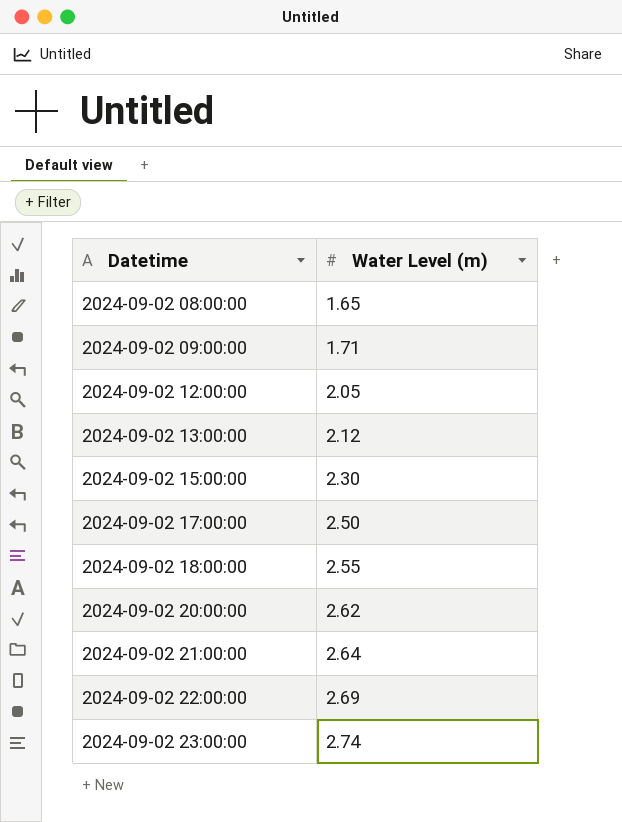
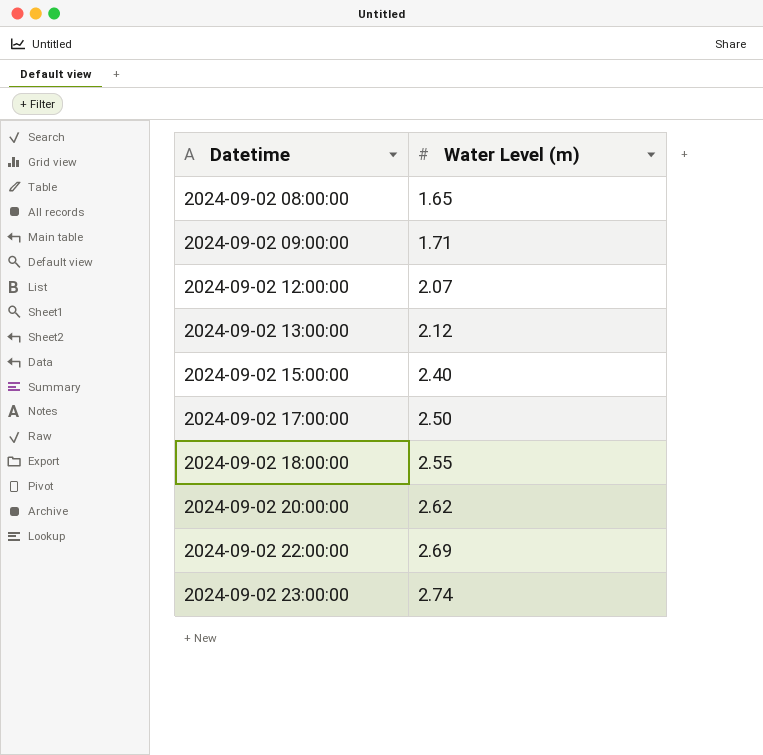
row 2024-09-02 21:00:00: 2.64 -> none
2024-09-02 12:00:00 | Water Level (m): 2.05 -> 2.07
2024-09-02 15:00:00 | Water Level (m): 2.30 -> 2.40

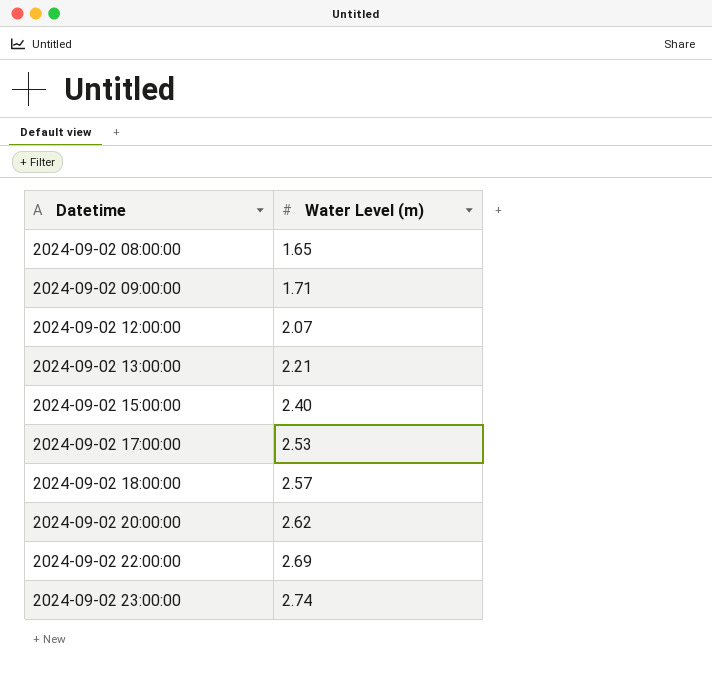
2024-09-02 13:00:00 | Water Level (m): 2.12 -> 2.21
2024-09-02 17:00:00 | Water Level (m): 2.50 -> 2.53
2024-09-02 18:00:00 | Water Level (m): 2.55 -> 2.57

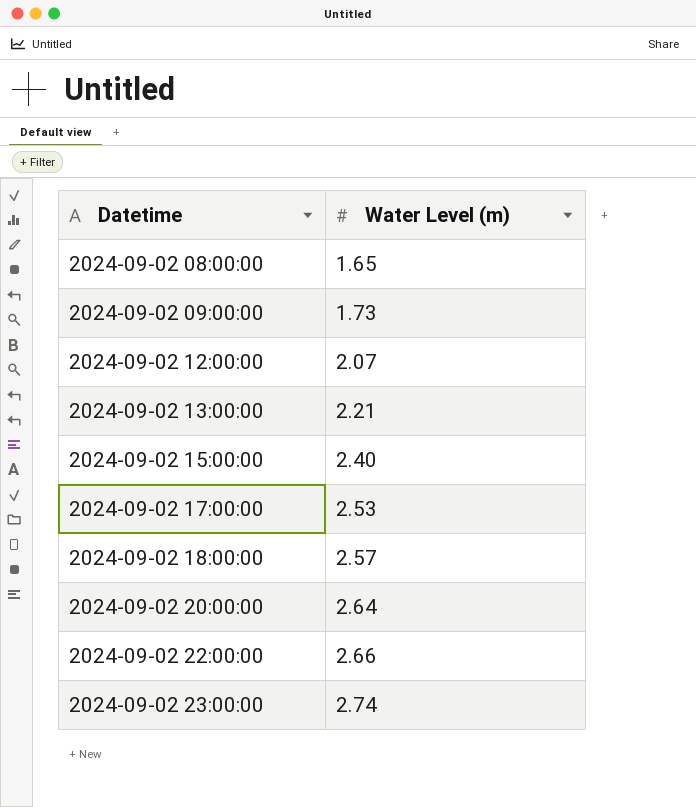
2024-09-02 09:00:00 | Water Level (m): 1.71 -> 1.73
2024-09-02 20:00:00 | Water Level (m): 2.62 -> 2.64
2024-09-02 22:00:00 | Water Level (m): 2.69 -> 2.66

